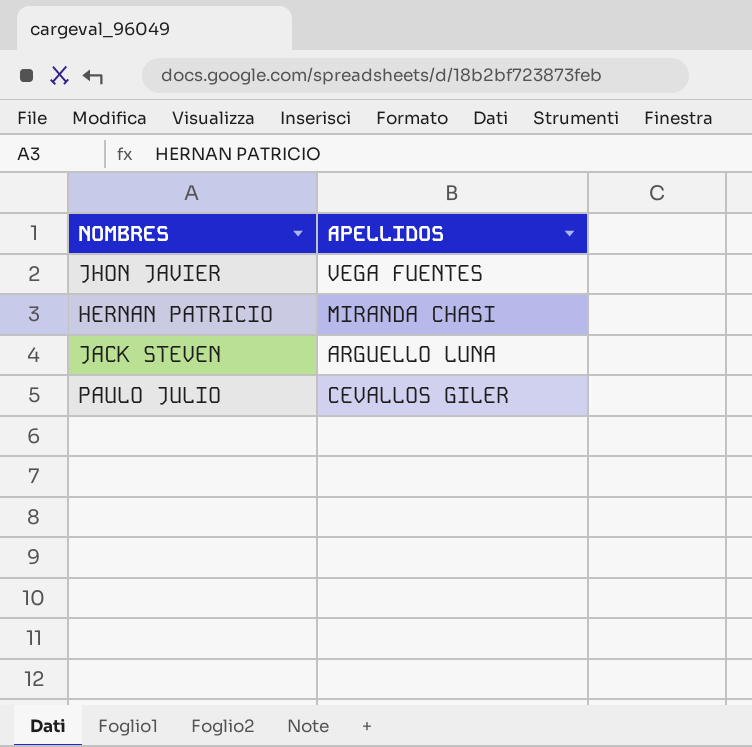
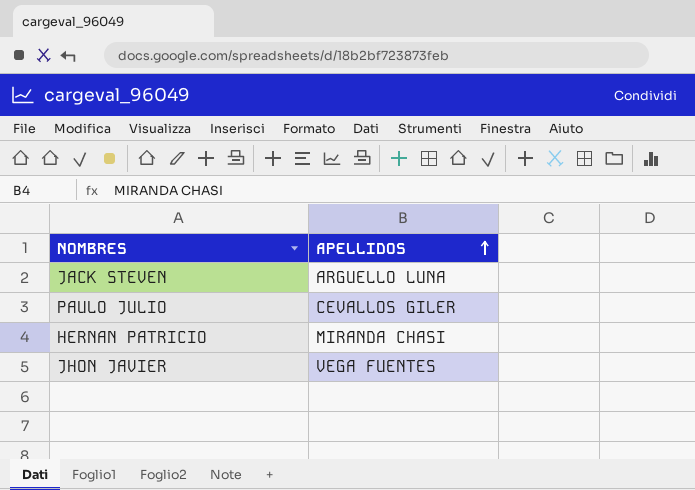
row order: none -> APELLIDOS ascending

